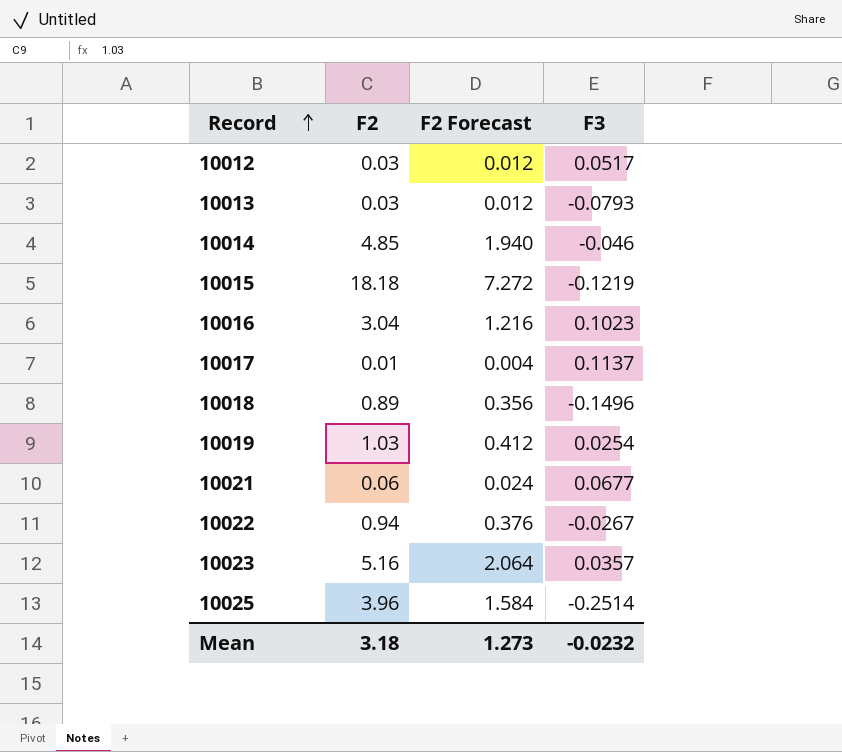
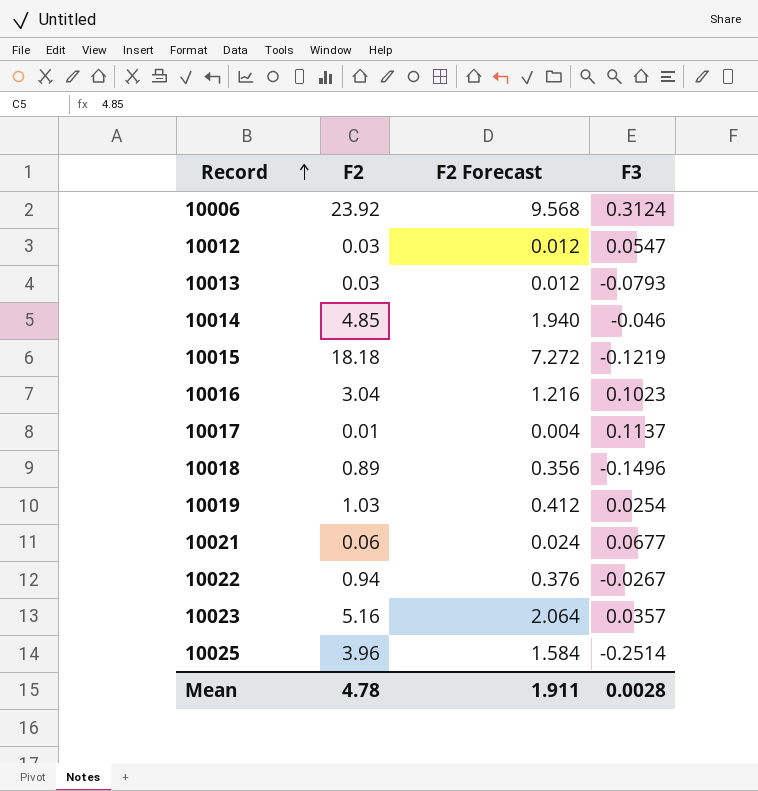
row 10006: none -> 23.92 | 9.568 | 0.3124
10012 | F3: 0.0517 -> 0.0547
Mean | F2: 3.18 -> 4.78
Mean | F2 Forecast: 1.273 -> 1.911
Mean | F3: -0.0232 -> 0.0028

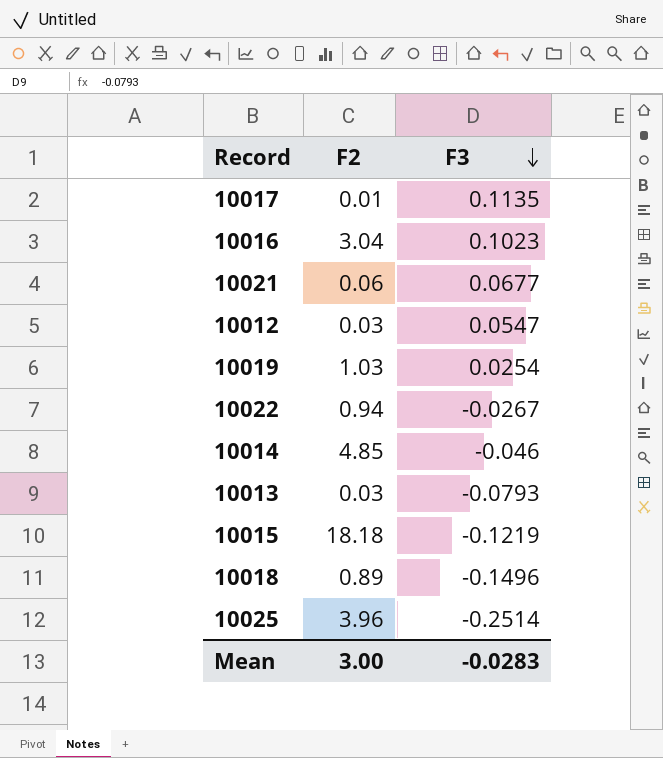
row order: Record ascending -> F3 descending
column F2 Forecast | formula: [F2] * 0.4 -> none
row 10006: 23.92 | 9.568 | 0.3124 -> none
row 10023: 5.16 | 2.064 | 0.0357 -> none
10017 | F3: 0.1137 -> 0.1135
Mean | F2: 4.78 -> 3.00
Mean | F3: 0.0028 -> -0.0283

